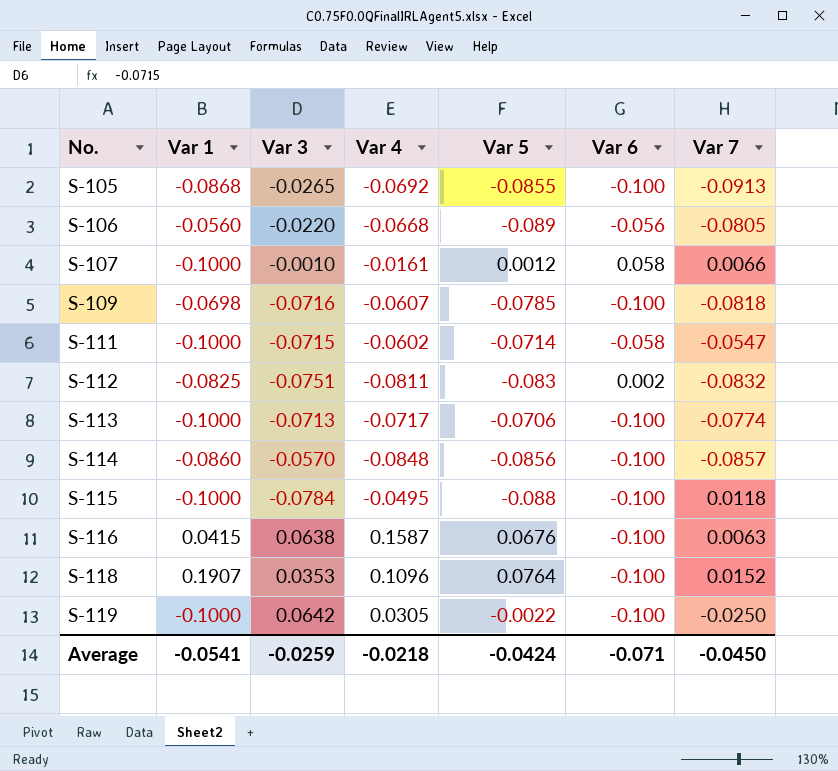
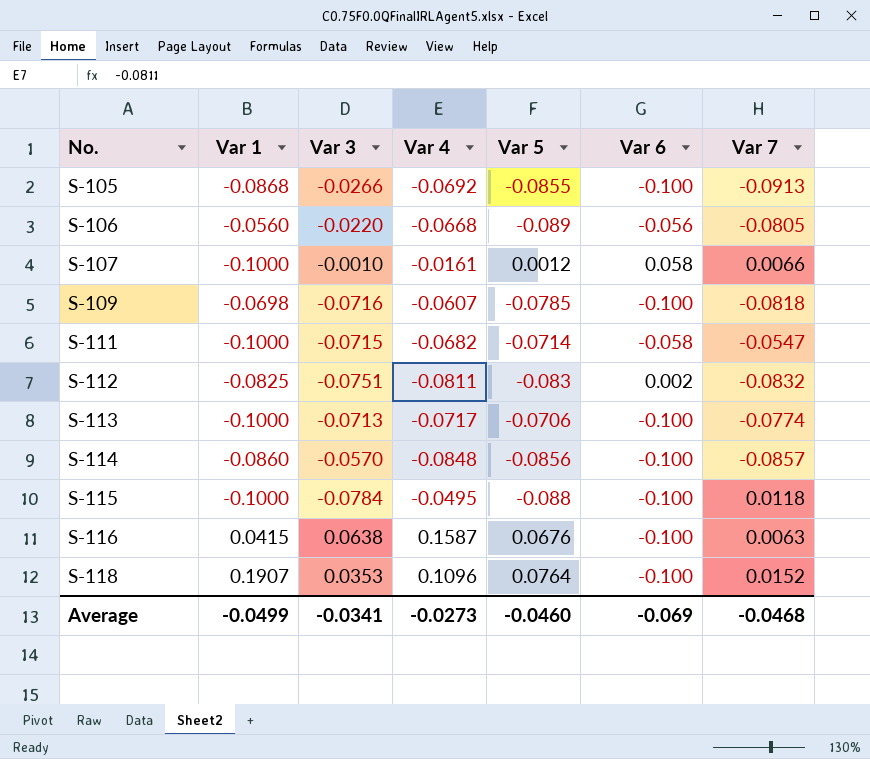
row S-119: -0.1000 | 0.0642 | 0.0305 | -0.0022 | -0.100 | -0.0250 -> none
S-105 | Var 3: -0.0265 -> -0.0266
S-111 | Var 4: -0.0602 -> -0.0682
Average | Var 1: -0.0541 -> -0.0499
Average | Var 3: -0.0259 -> -0.0341
Average | Var 4: -0.0218 -> -0.0273
Average | Var 5: -0.0424 -> -0.0460
Average | Var 6: -0.071 -> -0.069
Average | Var 7: -0.0450 -> -0.0468

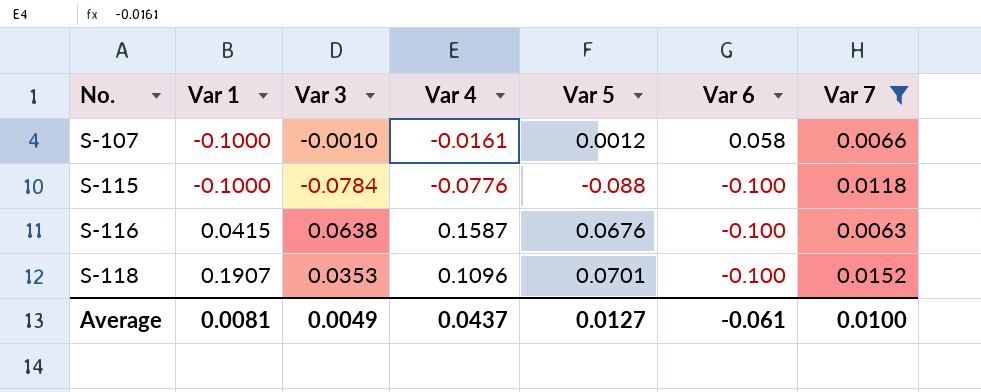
filter: none -> Var 7 >= 0.0063
S-115 | Var 4: -0.0495 -> -0.0776
S-118 | Var 5: 0.0764 -> 0.0701
Average | Var 1: -0.0499 -> 0.0081
Average | Var 3: -0.0341 -> 0.0049
Average | Var 4: -0.0273 -> 0.0437
Average | Var 5: -0.0460 -> 0.0127
Average | Var 6: -0.069 -> -0.061
Average | Var 7: -0.0468 -> 0.0100

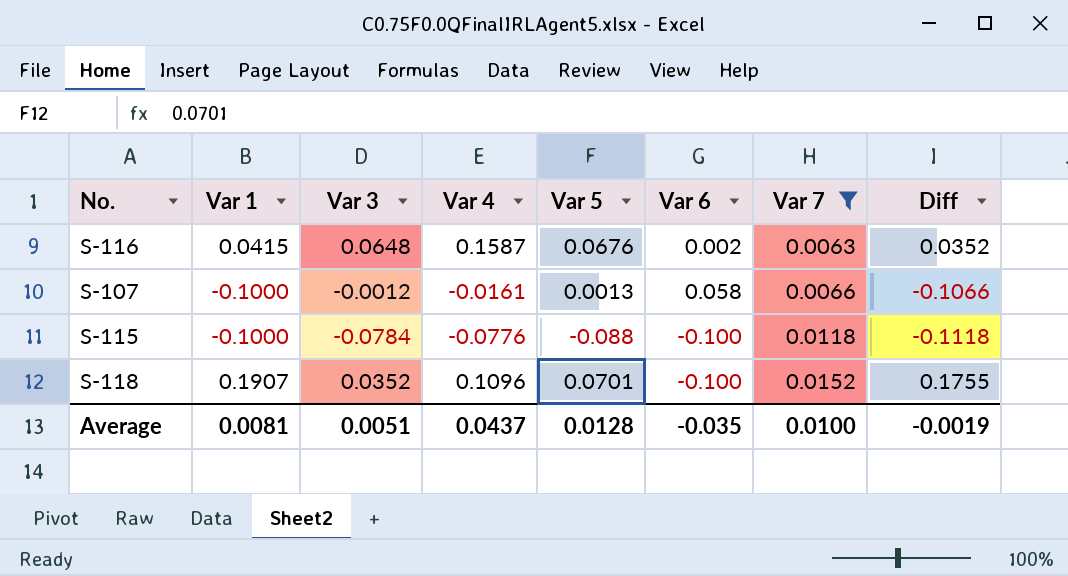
row order: No. ascending -> Var 7 ascending
column Diff | formula: none -> [Var 1] - [Var 7]
S-116 | Var 3: 0.0638 -> 0.0648
S-116 | Var 6: -0.100 -> 0.002
S-107 | Var 3: -0.0010 -> -0.0012
S-107 | Var 5: 0.0012 -> 0.0013
S-118 | Var 3: 0.0353 -> 0.0352
Average | Var 3: 0.0049 -> 0.0051
Average | Var 5: 0.0127 -> 0.0128
Average | Var 6: -0.061 -> -0.035

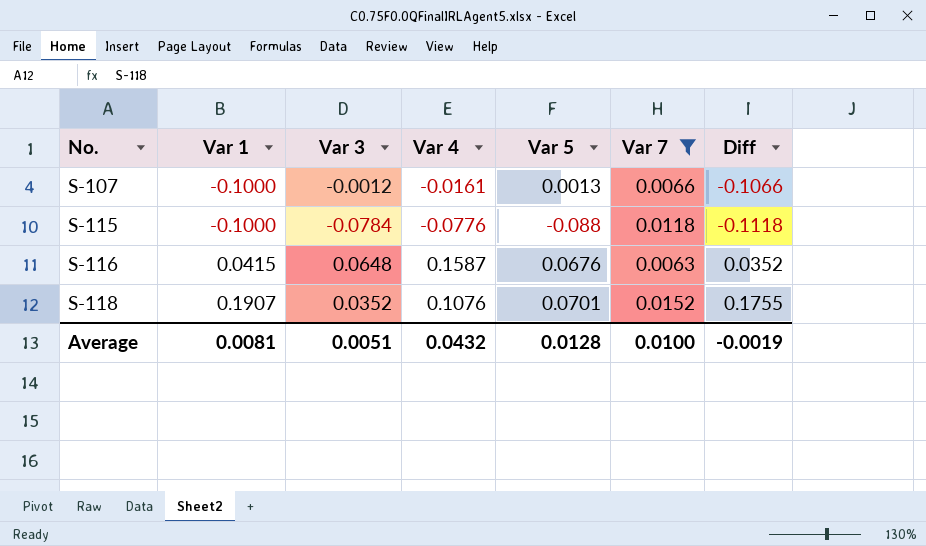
row order: Var 7 ascending -> No. ascending
column Var 6 | position: 6 -> none
S-118 | Var 4: 0.1096 -> 0.1076
Average | Var 4: 0.0437 -> 0.0432

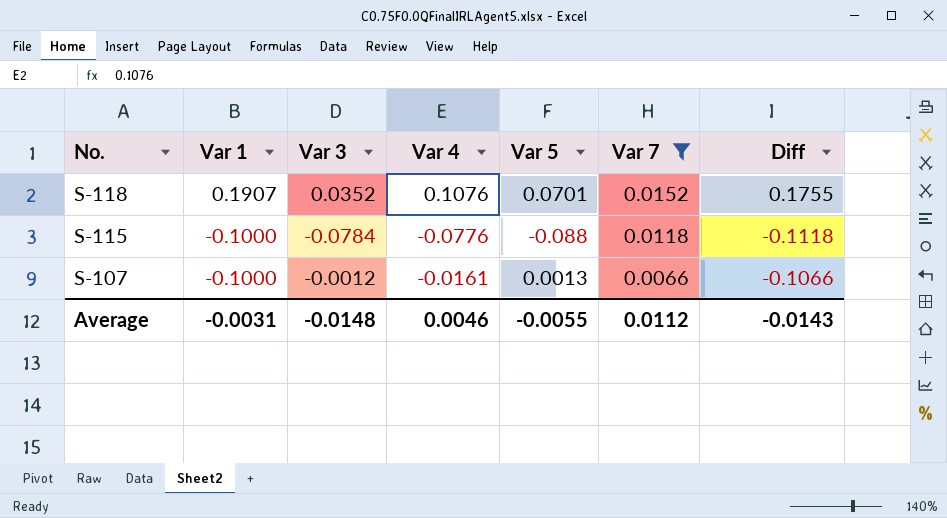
row order: No. ascending -> No. descending
row S-116: 0.0415 | 0.0648 | 0.1587 | 0.0676 | 0.0063 | 0.0352 -> none
Average | Var 1: 0.0081 -> -0.0031
Average | Var 3: 0.0051 -> -0.0148
Average | Var 4: 0.0432 -> 0.0046
Average | Var 5: 0.0128 -> -0.0055
Average | Var 7: 0.0100 -> 0.0112
Average | Diff: -0.0019 -> -0.0143

